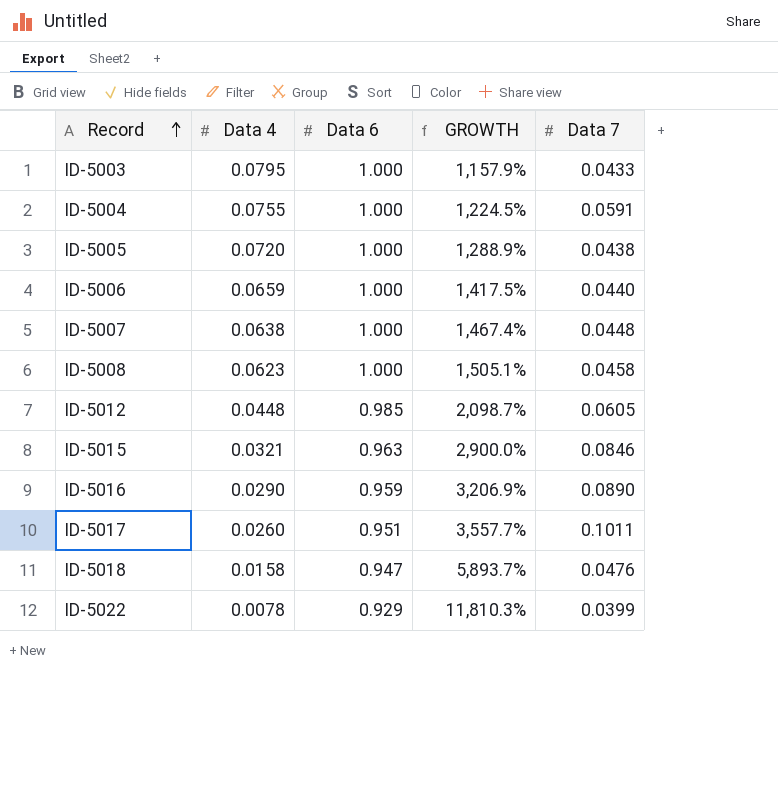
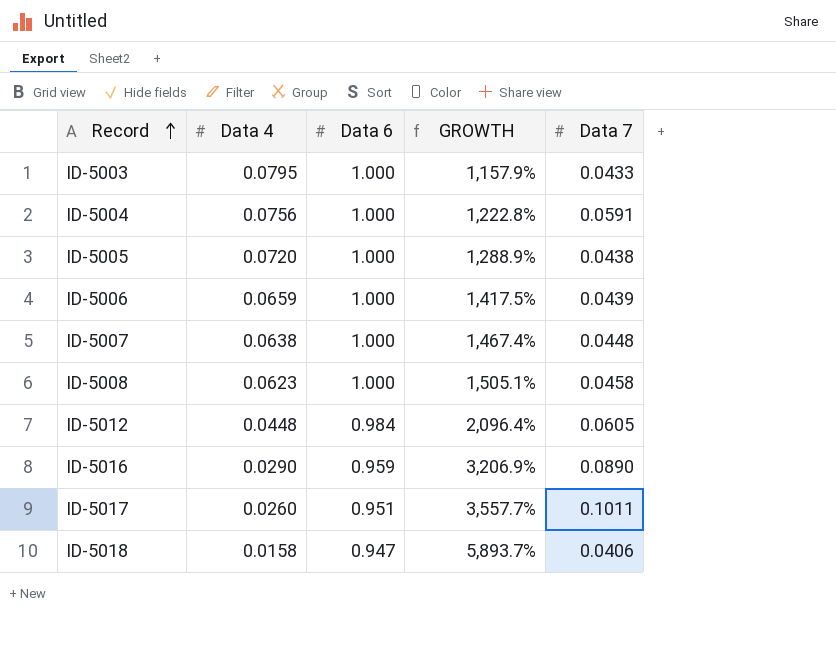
row ID-5015: 0.0321 | 0.963 | 2,900.0% | 0.0846 -> none
row ID-5022: 0.0078 | 0.929 | 11,810.3% | 0.0399 -> none
ID-5004 | Data 4: 0.0755 -> 0.0756
ID-5004 | GROWTH: 1,224.5% -> 1,222.8%
ID-5006 | Data 7: 0.0440 -> 0.0439
ID-5012 | Data 6: 0.985 -> 0.984
ID-5012 | GROWTH: 2,098.7% -> 2,096.4%
ID-5018 | Data 7: 0.0476 -> 0.0406

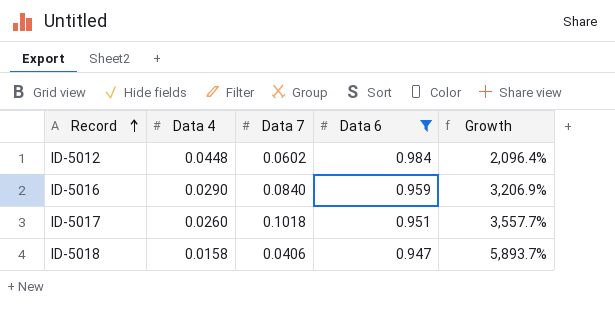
filter: none -> Data 6 != 1.000
column Data 7 | position: 5 -> 3
column name: GROWTH -> Growth
ID-5012 | Data 7: 0.0605 -> 0.0602
ID-5016 | Data 7: 0.0890 -> 0.0840
ID-5017 | Data 7: 0.1011 -> 0.1018

